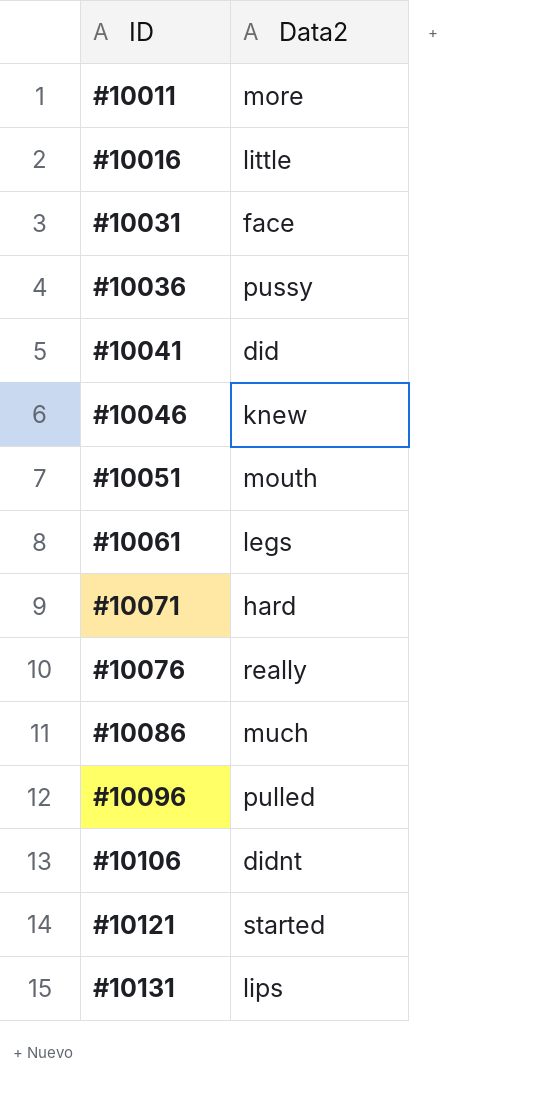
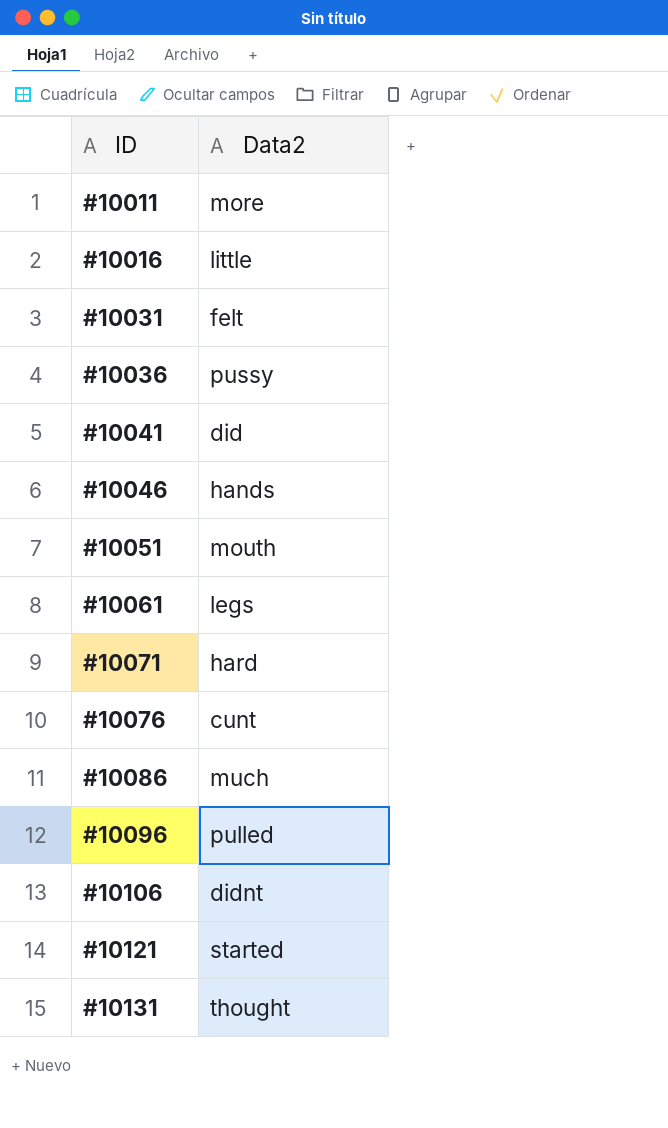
#10031 | Data2: face -> felt
#10046 | Data2: knew -> hands
#10076 | Data2: really -> cunt
#10131 | Data2: lips -> thought

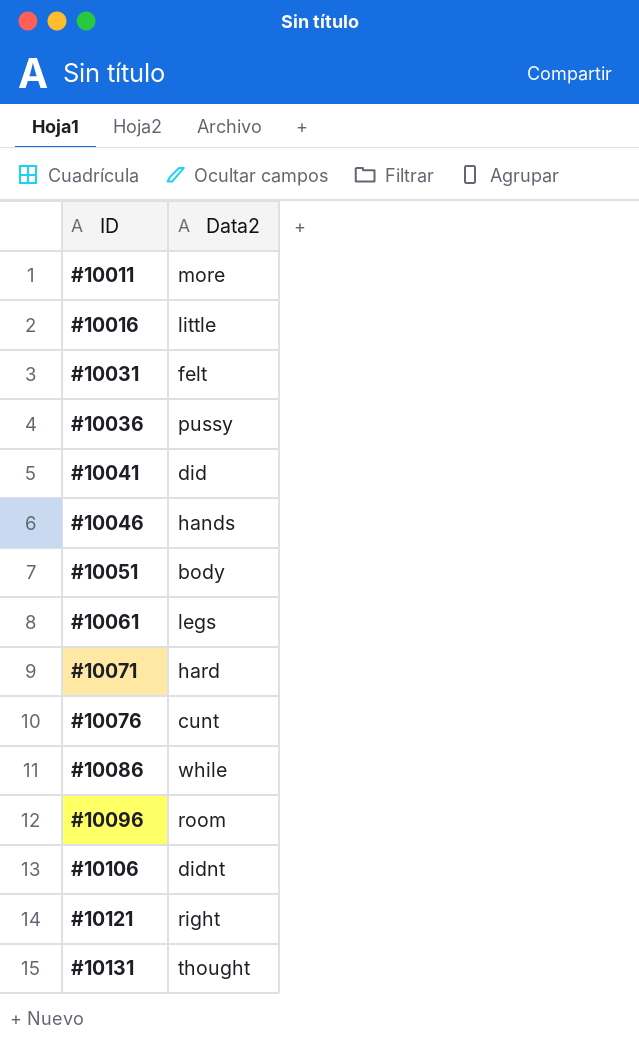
#10051 | Data2: mouth -> body
#10086 | Data2: much -> while
#10096 | Data2: pulled -> room
#10121 | Data2: started -> right

